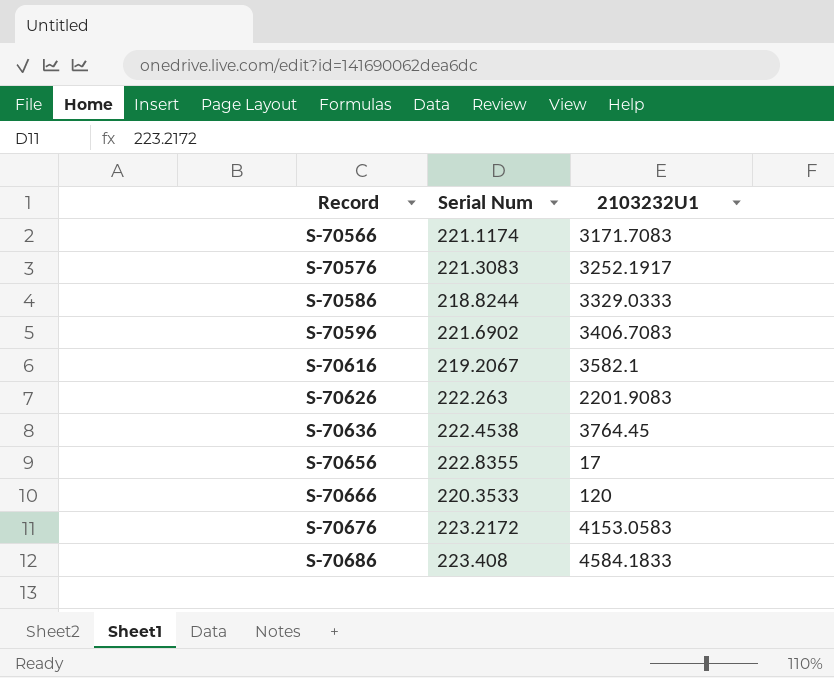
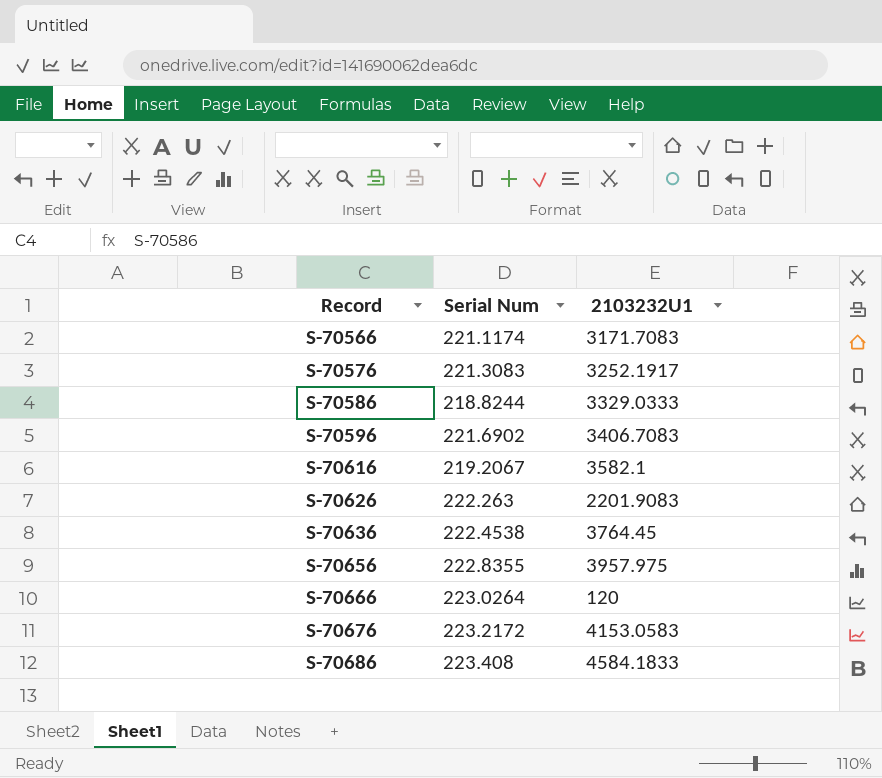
S-70656 | 2103232U1: 17 -> 3957.975
S-70666 | Serial Num: 220.3533 -> 223.0264

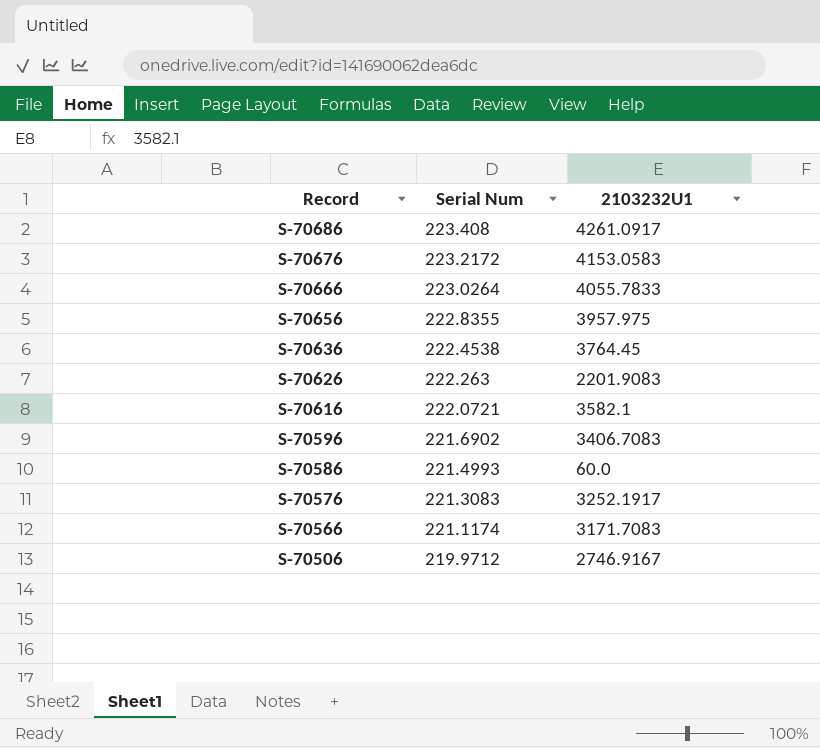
row order: Record ascending -> Record descending
S-70686 | 2103232U1: 4584.1833 -> 4261.0917
S-70666 | 2103232U1: 120 -> 4055.7833
S-70616 | Serial Num: 219.2067 -> 222.0721
S-70586 | Serial Num: 218.8244 -> 221.4993
S-70586 | 2103232U1: 3329.0333 -> 60.0
row S-70506: none -> 219.9712 | 2746.9167

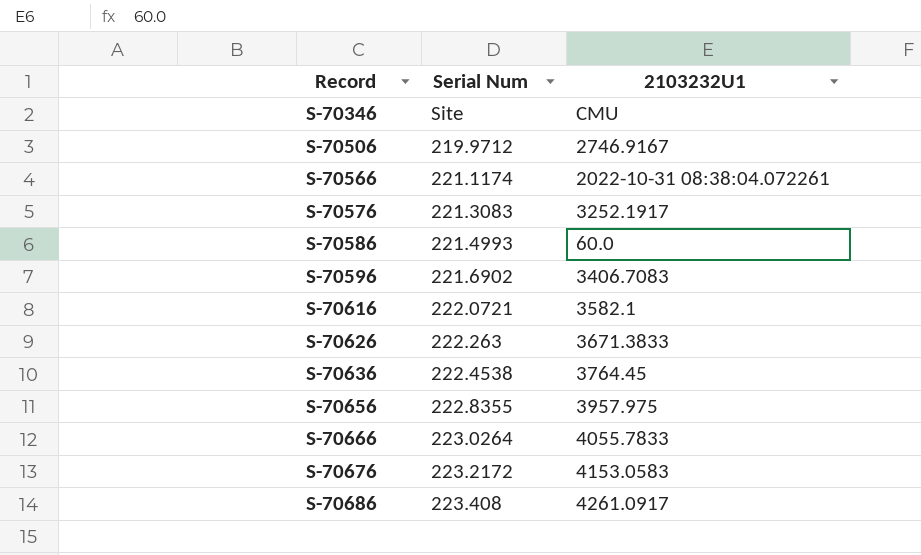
row order: Record descending -> Record ascending
row S-70346: none -> Site | CMU
S-70566 | 2103232U1: 3171.7083 -> 2022-10-31 08:38:04.072261
S-70626 | 2103232U1: 2201.9083 -> 3671.3833

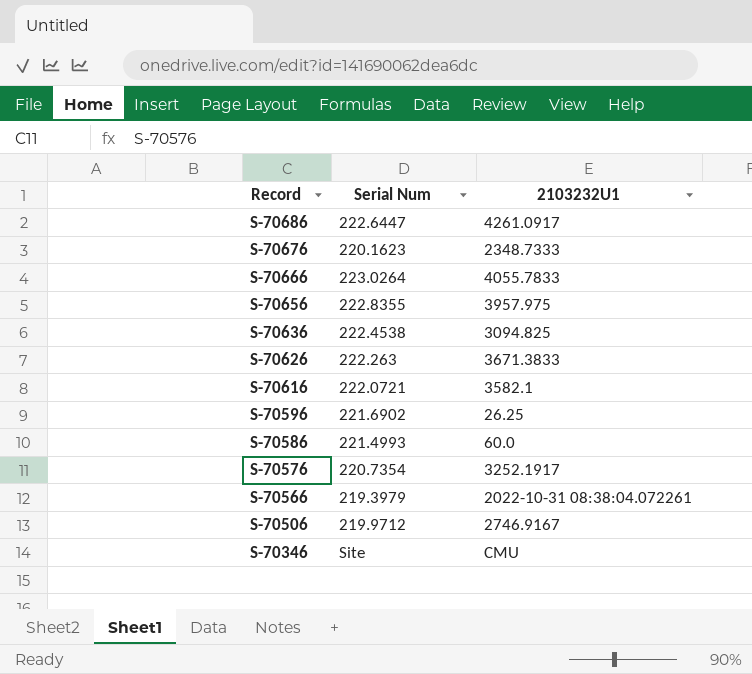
row order: Record ascending -> Record descending
S-70686 | Serial Num: 223.408 -> 222.6447
S-70676 | Serial Num: 223.2172 -> 220.1623
S-70676 | 2103232U1: 4153.0583 -> 2348.7333
S-70636 | 2103232U1: 3764.45 -> 3094.825
S-70596 | 2103232U1: 3406.7083 -> 26.25
S-70576 | Serial Num: 221.3083 -> 220.7354
S-70566 | Serial Num: 221.1174 -> 219.3979

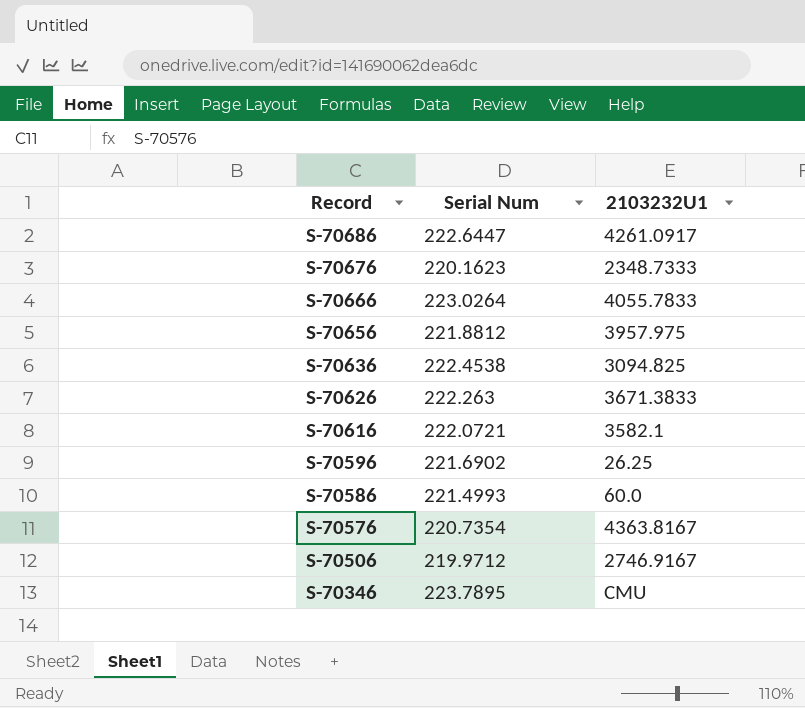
row S-70566: 219.3979 | 2022-10-31 08:38:04.072261 -> none
S-70656 | Serial Num: 222.8355 -> 221.8812
S-70576 | 2103232U1: 3252.1917 -> 4363.8167
S-70346 | Serial Num: Site -> 223.7895

